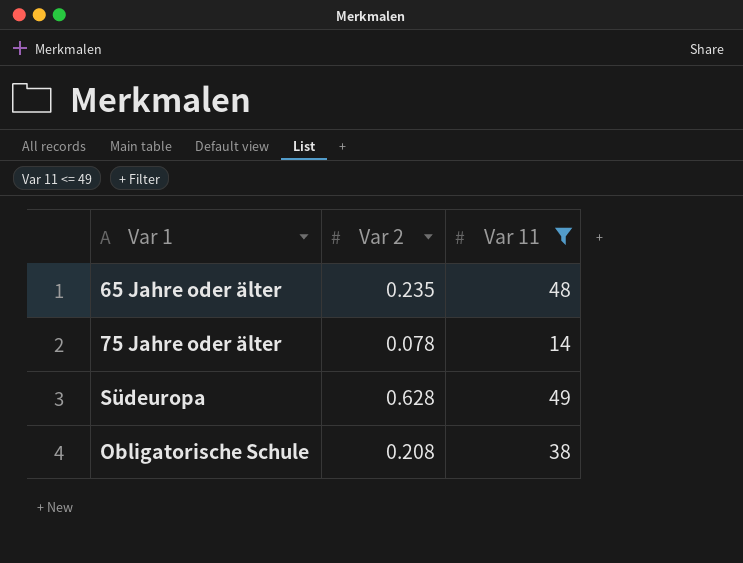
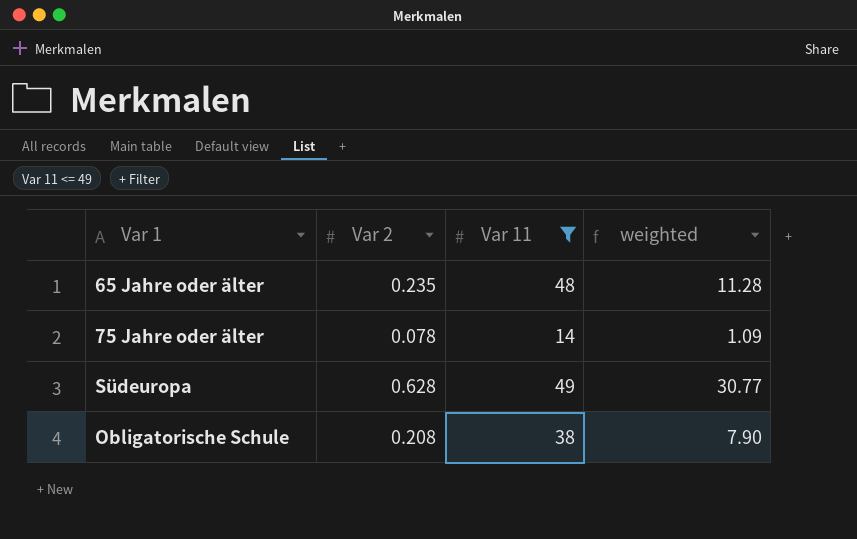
column weighted | formula: none -> [Var 2] * [Var 11]

